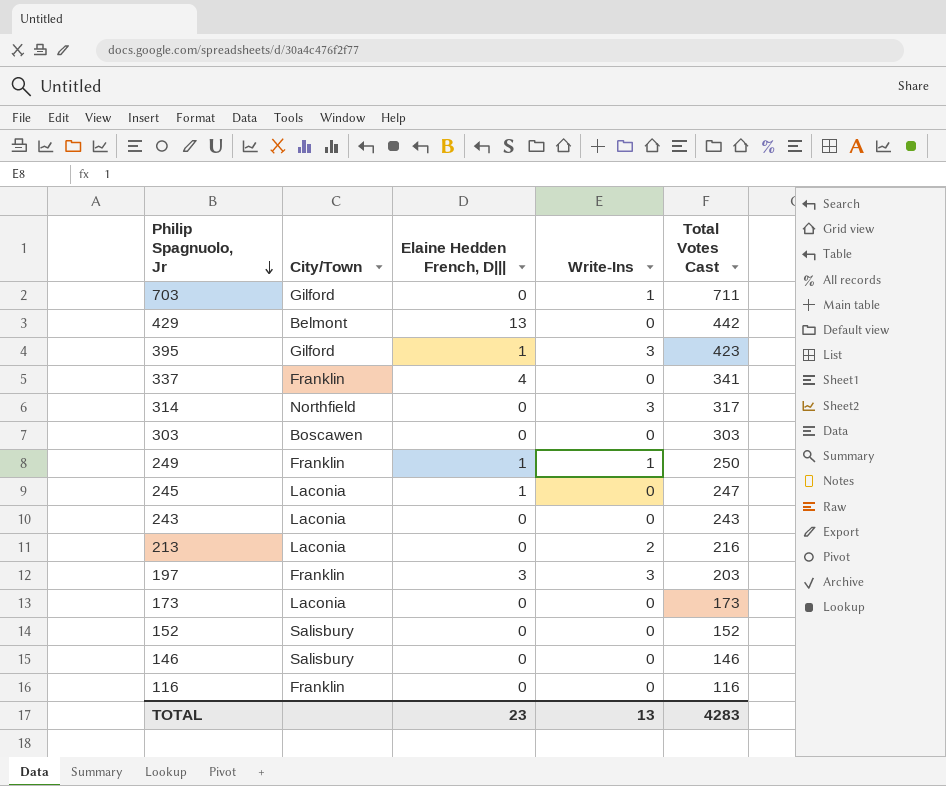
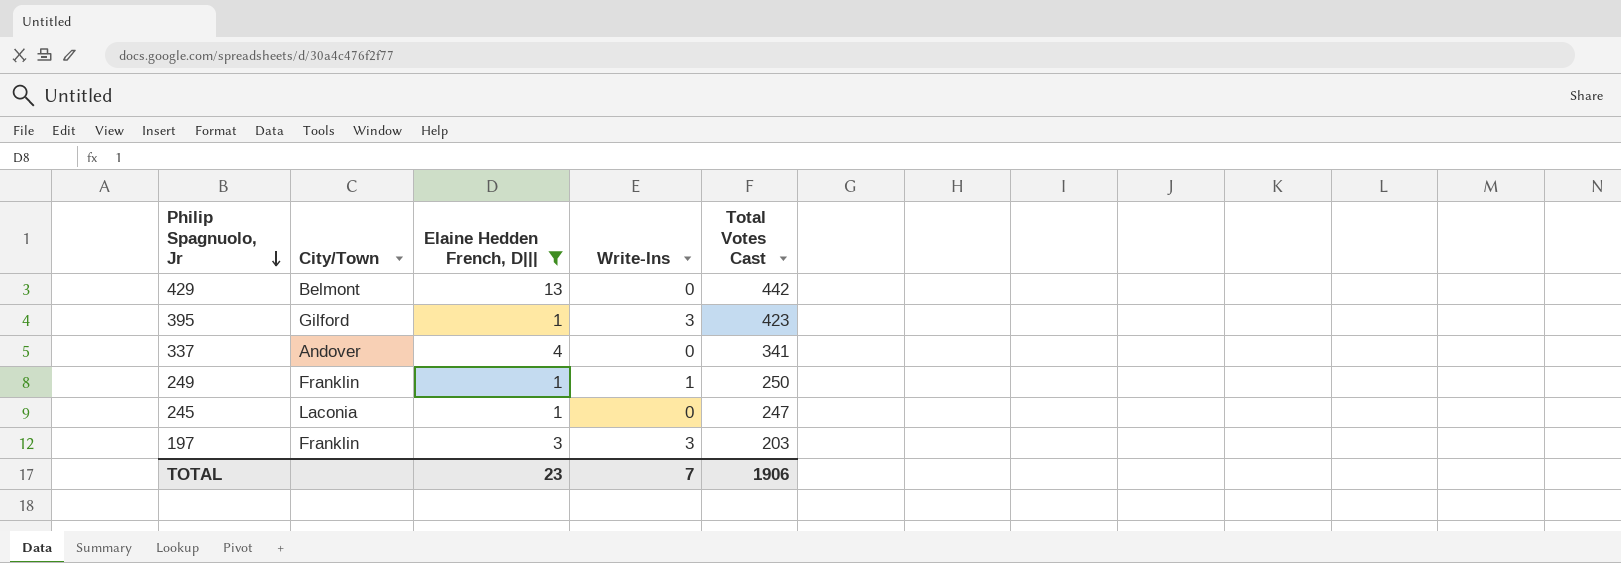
filter: none -> Elaine Hedden French, D||| != 0
337 | City/Town: Franklin -> Andover
TOTAL | Write-Ins: 13 -> 7
TOTAL | Total Votes Cast: 4283 -> 1906

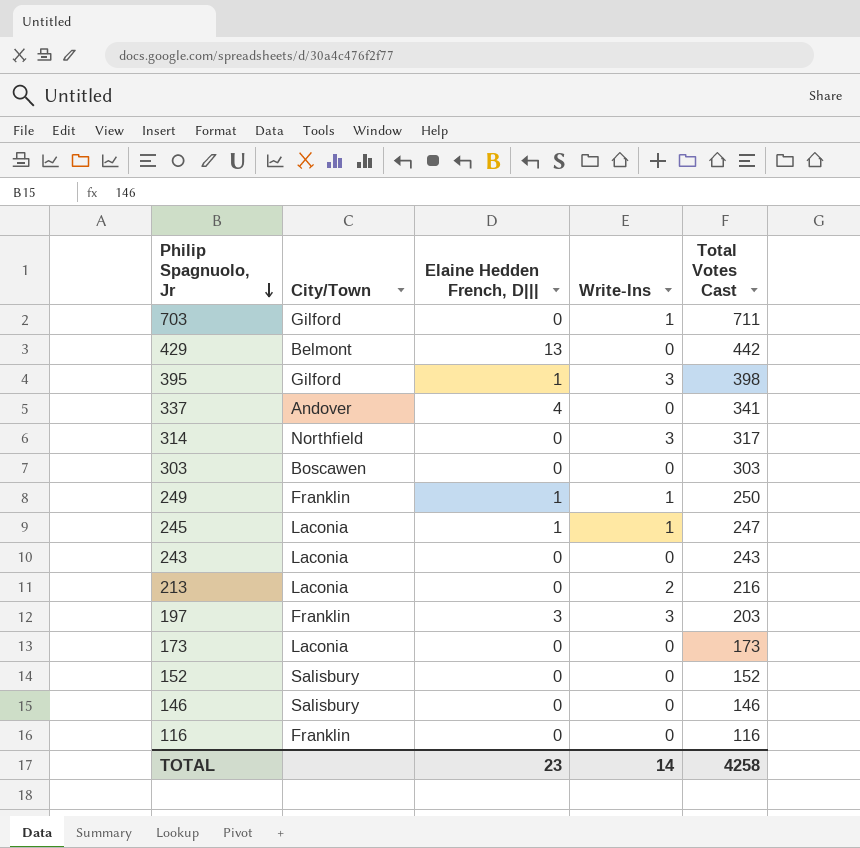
filter: Elaine Hedden French, D||| != 0 -> none
395 | Total Votes Cast: 423 -> 398
245 | Write-Ins: 0 -> 1
TOTAL | Write-Ins: 7 -> 14
TOTAL | Total Votes Cast: 1906 -> 4258

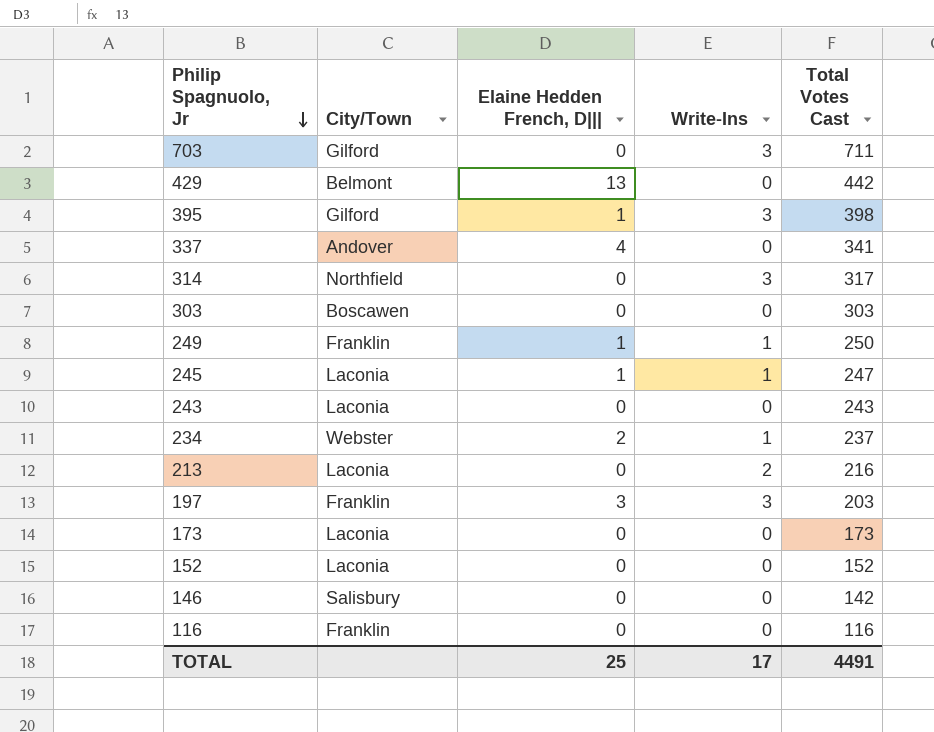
703 | Write-Ins: 1 -> 3
row 234: none -> Webster | 2 | 1 | 237
152 | City/Town: Salisbury -> Laconia
146 | Total Votes Cast: 146 -> 142
TOTAL | Elaine Hedden French, D|||: 23 -> 25
TOTAL | Write-Ins: 14 -> 17
TOTAL | Total Votes Cast: 4258 -> 4491

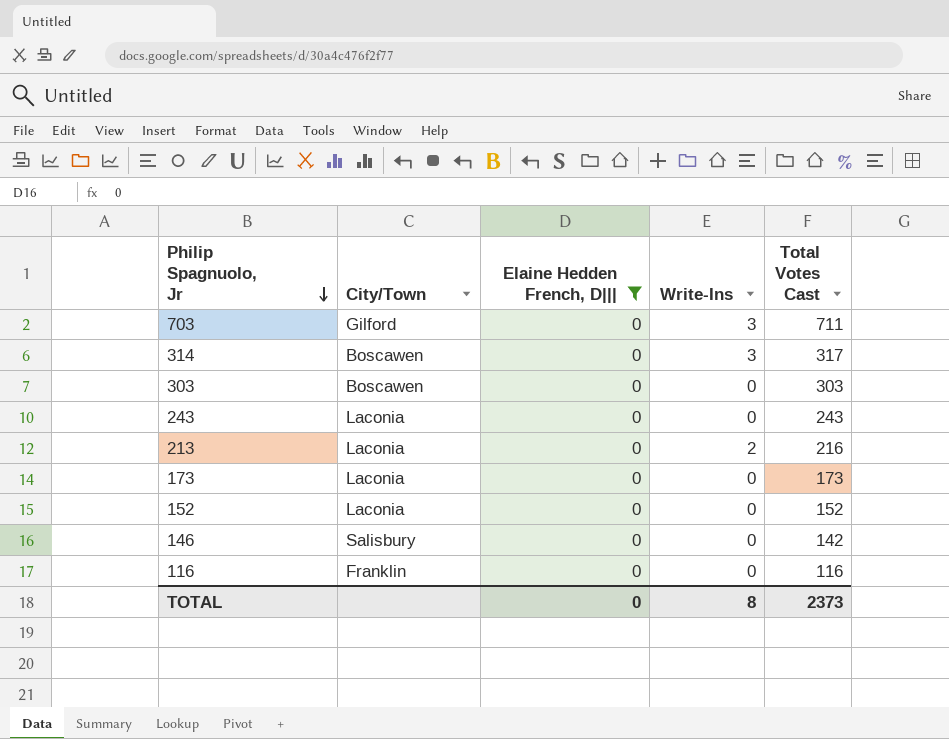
filter: none -> Elaine Hedden French, D||| = 0
314 | City/Town: Northfield -> Boscawen
TOTAL | Elaine Hedden French, D|||: 25 -> 0
TOTAL | Write-Ins: 17 -> 8
TOTAL | Total Votes Cast: 4491 -> 2373

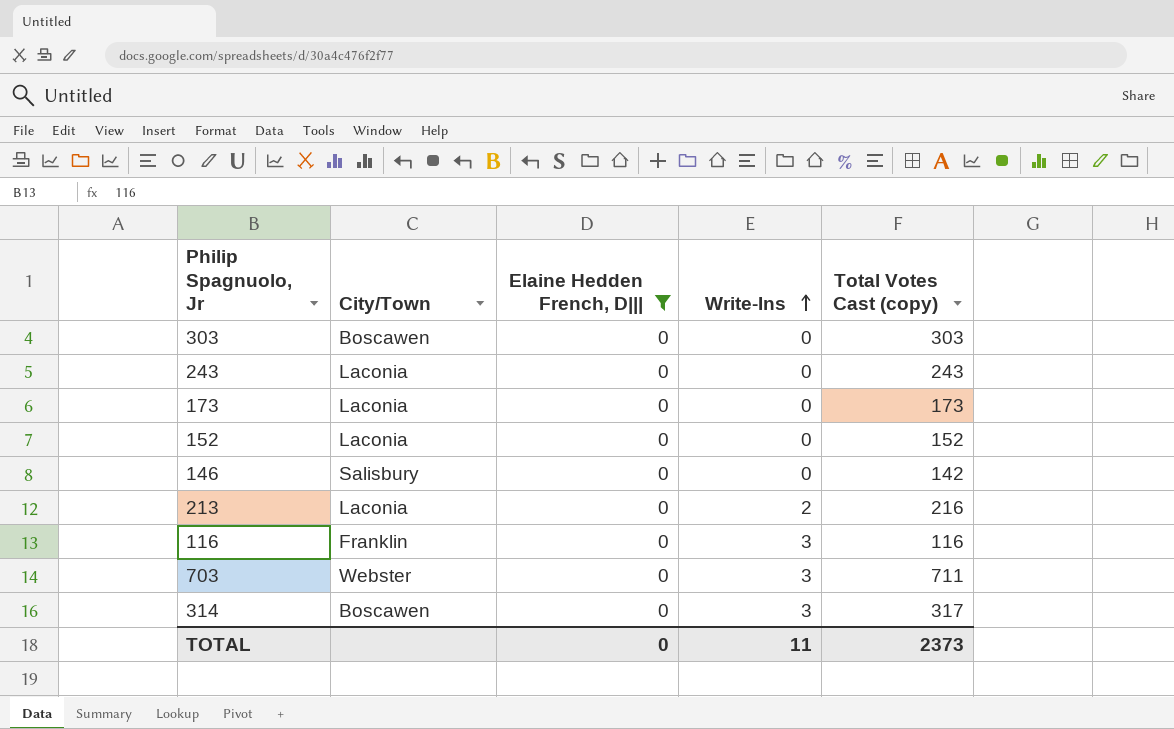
row order: Philip Spagnuolo, Jr descending -> Write-Ins ascending
column name: Total Votes Cast -> Total Votes Cast (copy)
116 | Write-Ins: 0 -> 3
703 | City/Town: Gilford -> Webster
TOTAL | Write-Ins: 8 -> 11

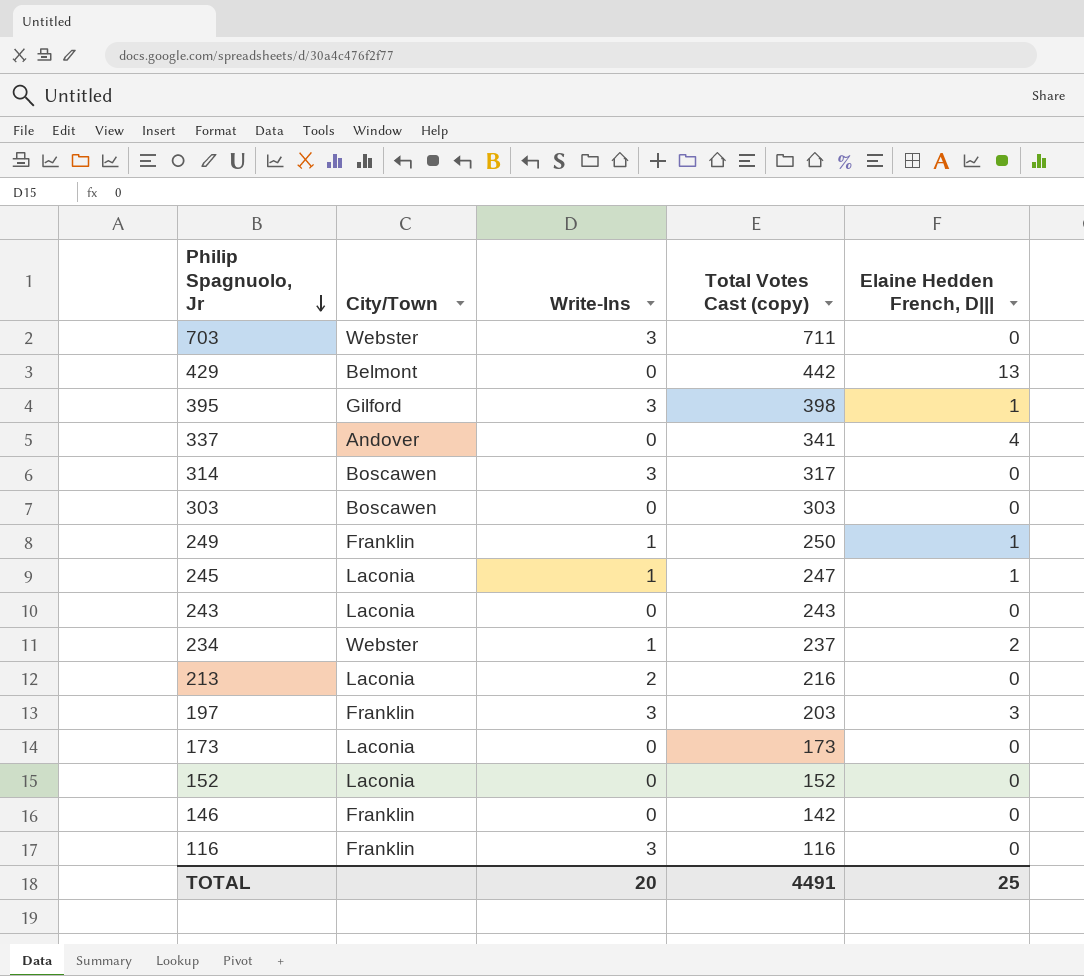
filter: Elaine Hedden French, D||| = 0 -> none
row order: Write-Ins ascending -> Philip Spagnuolo, Jr descending
column Elaine Hedden French, D||| | position: 3 -> 5
146 | City/Town: Salisbury -> Franklin
TOTAL | Write-Ins: 11 -> 20
TOTAL | Total Votes Cast (copy): 2373 -> 4491
TOTAL | Elaine Hedden French, D|||: 0 -> 25

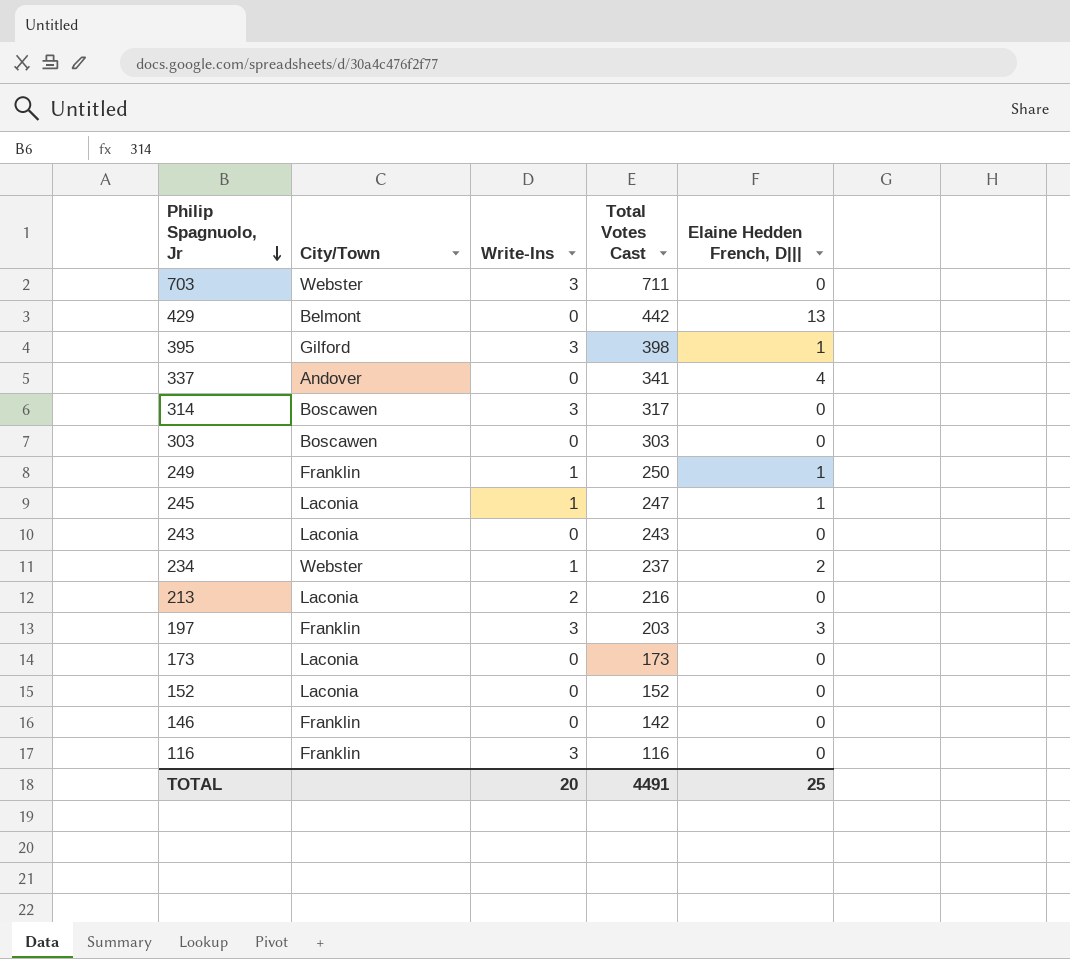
column name: Total Votes Cast (copy) -> Total Votes Cast

